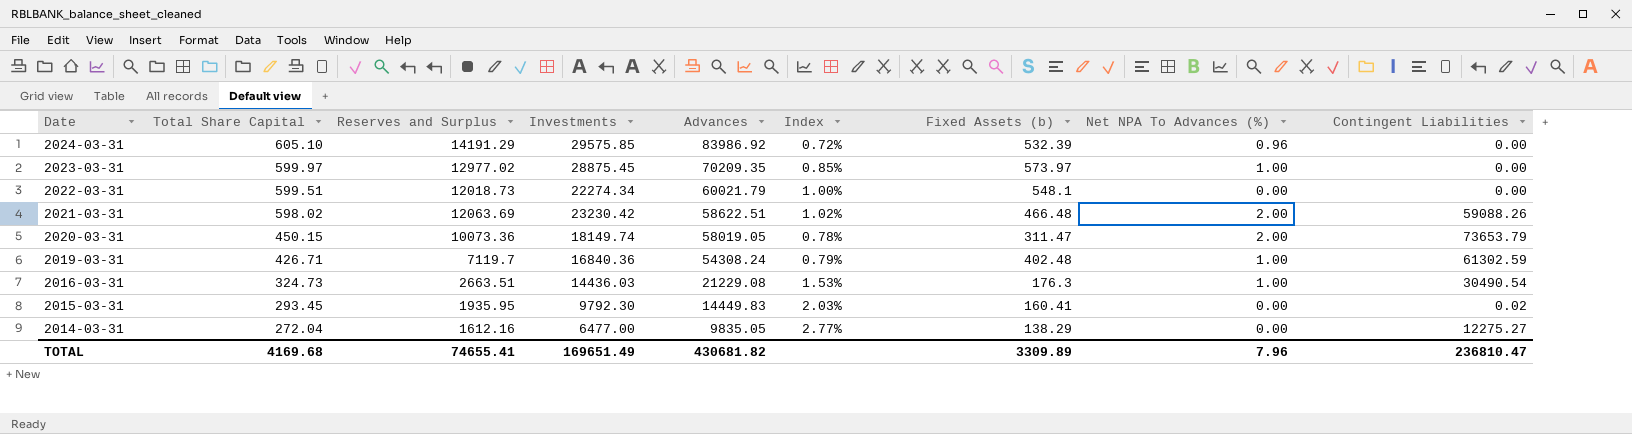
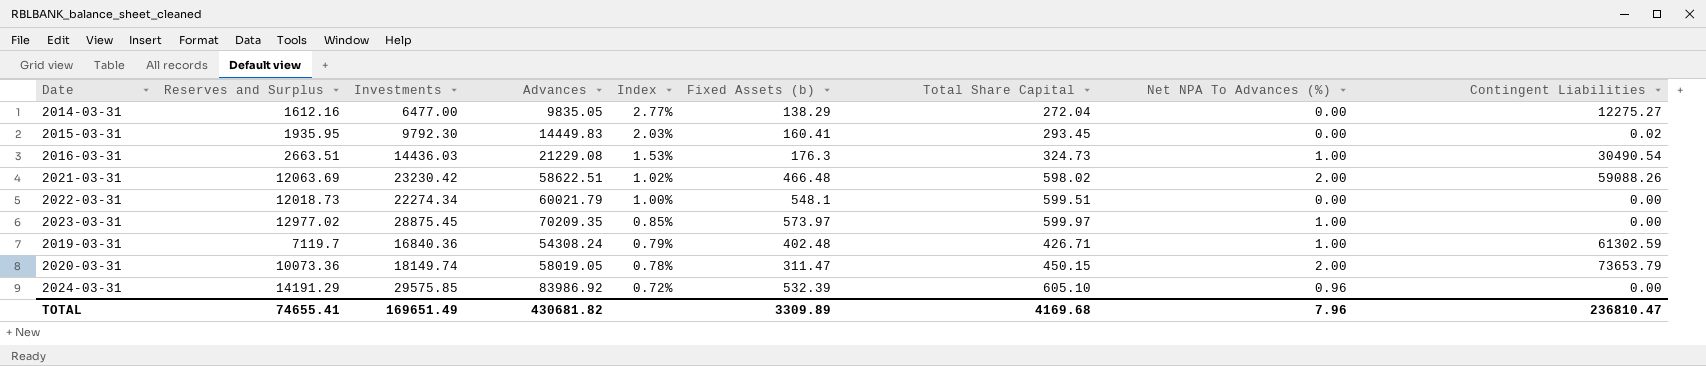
row order: Date descending -> Index descending
column Total Share Capital | position: 2 -> 7

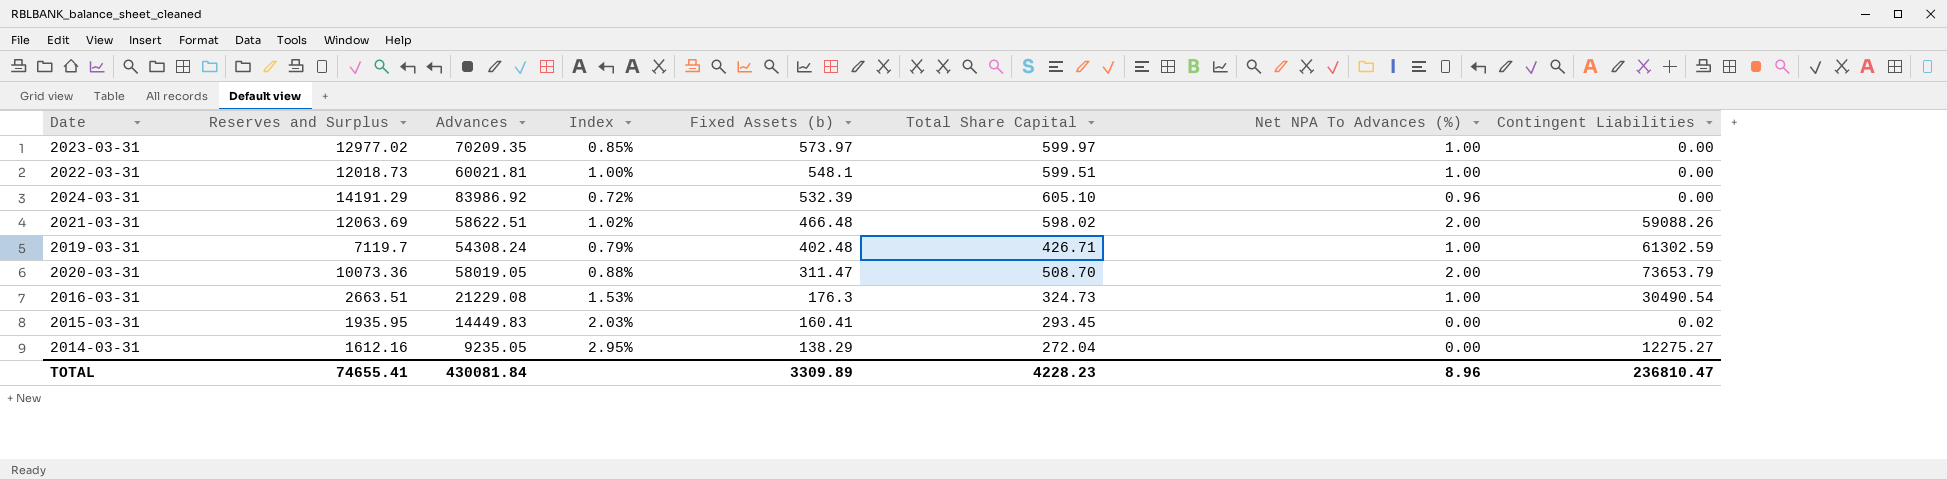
row order: Index descending -> Fixed Assets (b) descending
column Investments | position: 3 -> none
2022-03-31 | Advances: 60021.79 -> 60021.81
2022-03-31 | Net NPA To Advances (%): 0.00 -> 1.00
2020-03-31 | Index: 0.78% -> 0.88%
2020-03-31 | Total Share Capital: 450.15 -> 508.70
2014-03-31 | Advances: 9835.05 -> 9235.05
2014-03-31 | Index: 2.77% -> 2.95%
TOTAL | Advances: 430681.82 -> 430081.84
TOTAL | Total Share Capital: 4169.68 -> 4228.23
TOTAL | Net NPA To Advances (%): 7.96 -> 8.96

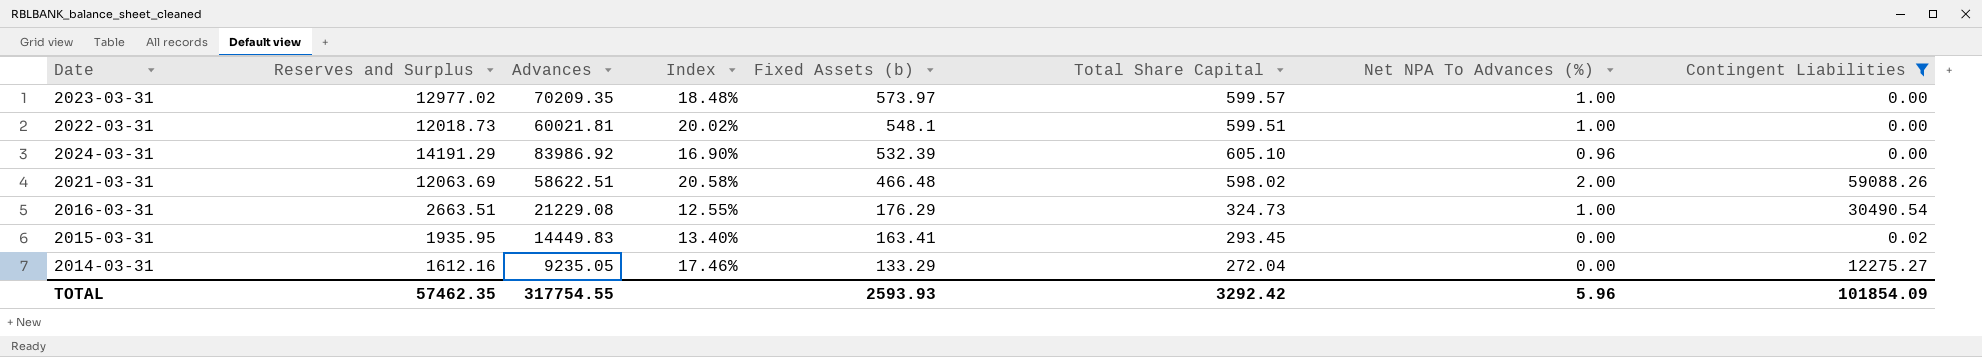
filter: none -> Contingent Liabilities <= 59088.26
column Index | formula: [Total Share Capital] / [Advances] -> [Reserves and Surplus] / [Advances]
2023-03-31 | Total Share Capital: 599.97 -> 599.57
2016-03-31 | Fixed Assets (b): 176.3 -> 176.29
2015-03-31 | Fixed Assets (b): 160.41 -> 163.41
2014-03-31 | Fixed Assets (b): 138.29 -> 133.29
TOTAL | Reserves and Surplus: 74655.41 -> 57462.35
TOTAL | Advances: 430081.84 -> 317754.55
TOTAL | Fixed Assets (b): 3309.89 -> 2593.93
TOTAL | Total Share Capital: 4228.23 -> 3292.42
TOTAL | Net NPA To Advances (%): 8.96 -> 5.96
TOTAL | Contingent Liabilities: 236810.47 -> 101854.09

